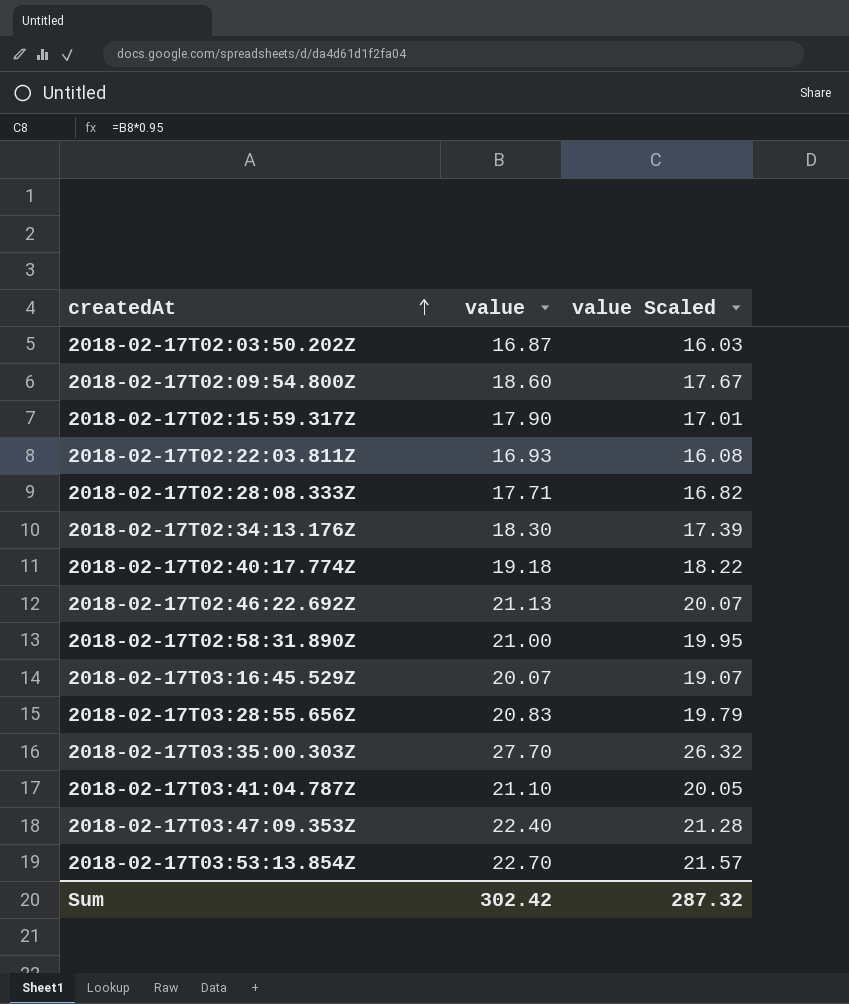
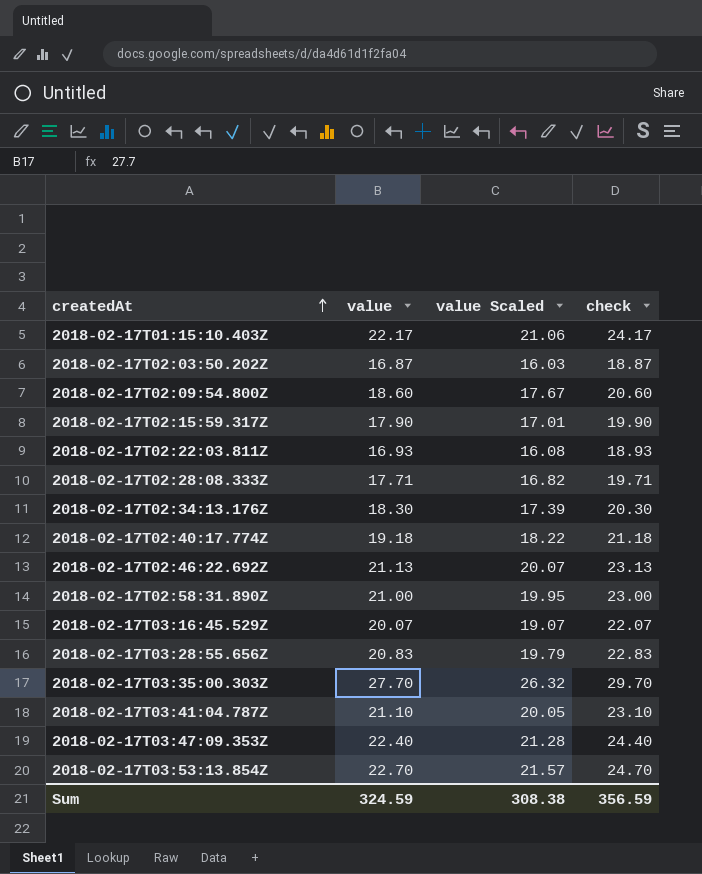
column check | formula: none -> [value] + 2
row 2018-02-17T01:15:10.403Z: none -> 22.17 | 21.06 | 24.17
Sum | value: 302.42 -> 324.59
Sum | value Scaled: 287.32 -> 308.38

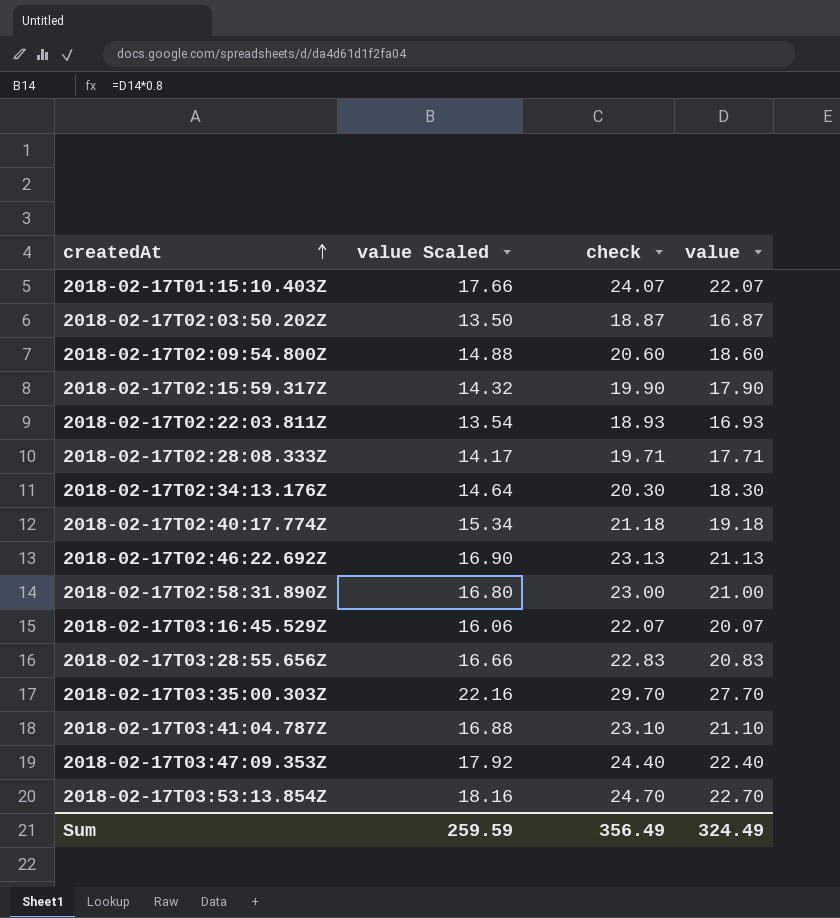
column value Scaled | formula: [value] * 0.95 -> [value] * 0.8
column value | position: 2 -> 4
2018-02-17T01:15:10.403Z | check: 24.17 -> 24.07
2018-02-17T01:15:10.403Z | value: 22.17 -> 22.07
Sum | value Scaled: 308.38 -> 259.59
Sum | check: 356.59 -> 356.49
Sum | value: 324.59 -> 324.49

